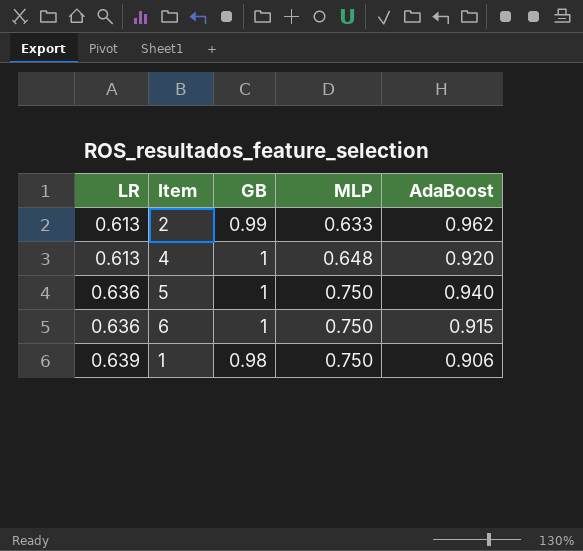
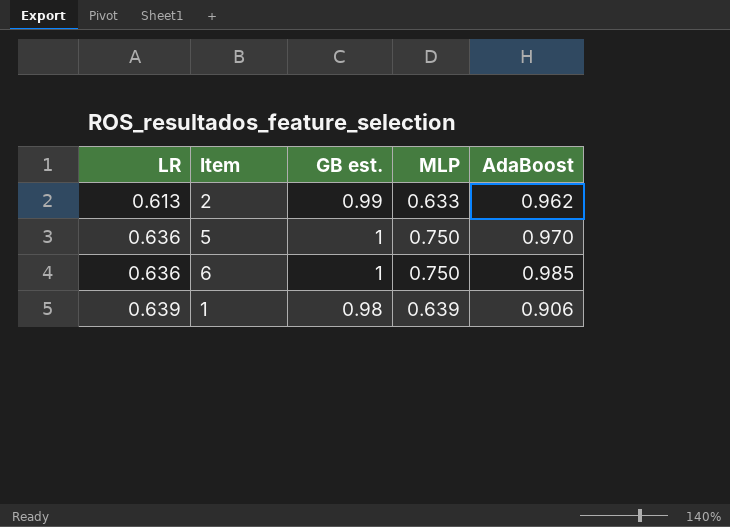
column name: GB -> GB est.
row 4: 0.613 | 1 | 0.648 | 0.920 -> none
5 | AdaBoost: 0.940 -> 0.970
6 | AdaBoost: 0.915 -> 0.985
1 | MLP: 0.750 -> 0.639

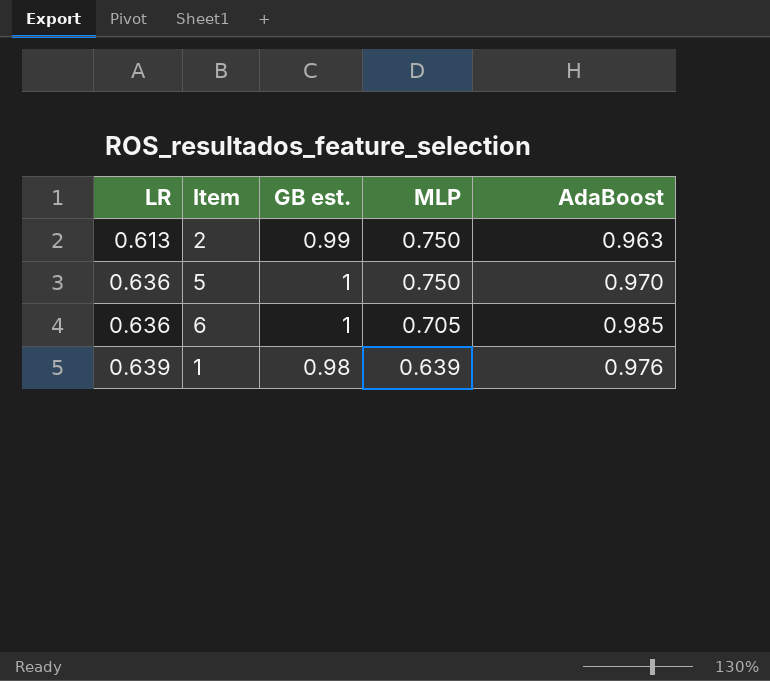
2 | MLP: 0.633 -> 0.750
2 | AdaBoost: 0.962 -> 0.963
6 | MLP: 0.750 -> 0.705
1 | AdaBoost: 0.906 -> 0.976

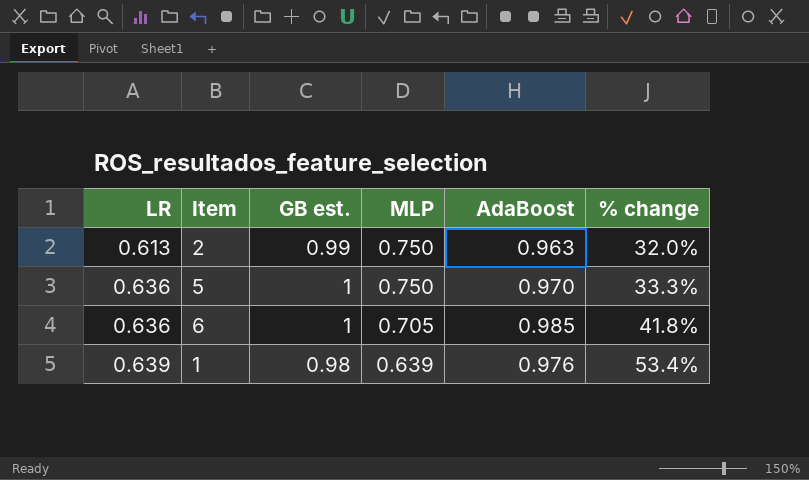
column % change | formula: none -> ([GB est.] - [MLP]) / [MLP]

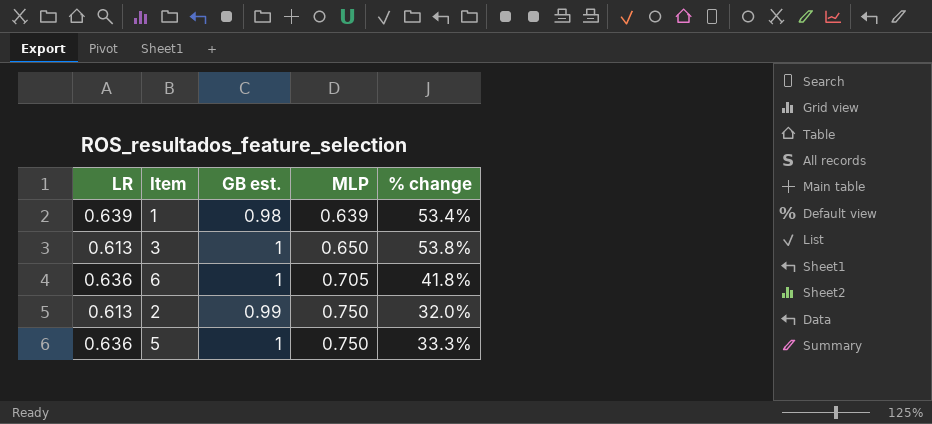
row order: LR ascending -> MLP ascending
column AdaBoost | position: 5 -> none
row 3: none -> 0.613 | 1 | 0.650 | 53.8%

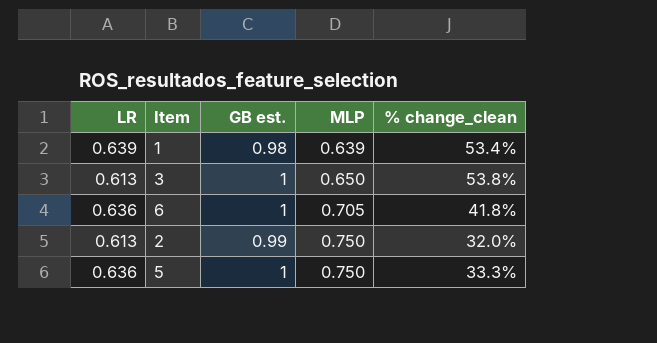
column name: % change -> % change_clean

